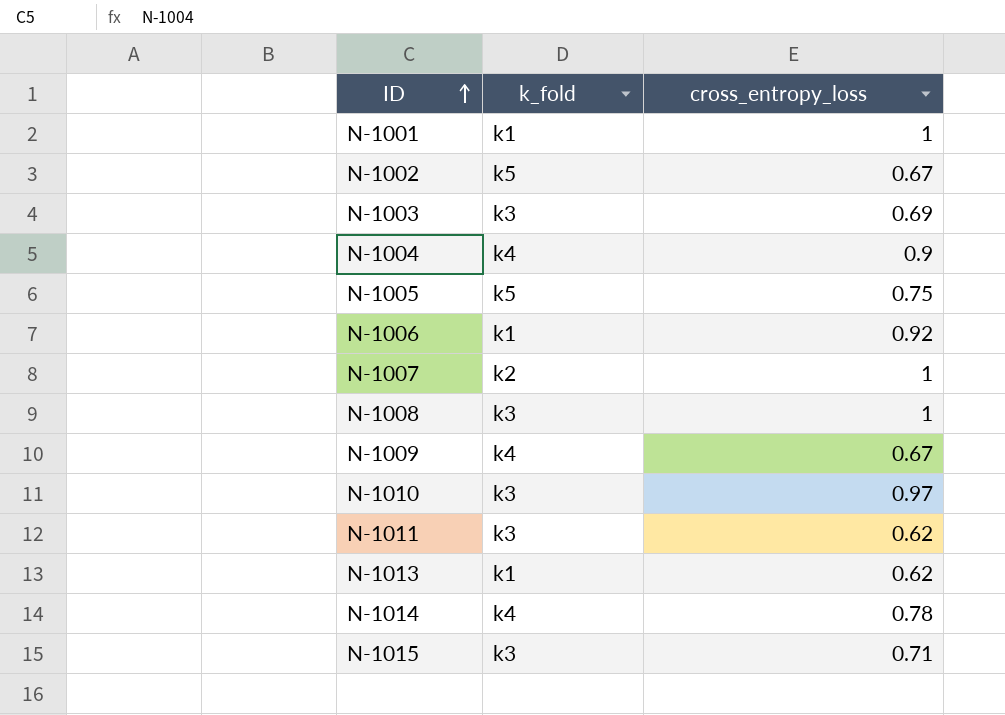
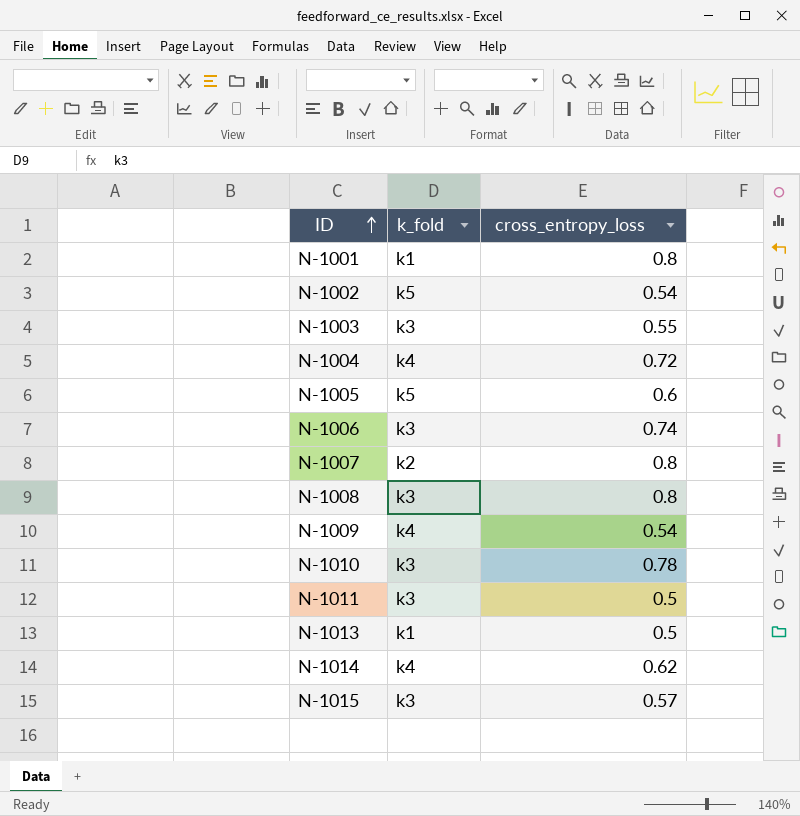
N-1001 | cross_entropy_loss: 1 -> 0.8
N-1002 | cross_entropy_loss: 0.67 -> 0.54
N-1003 | cross_entropy_loss: 0.69 -> 0.55
N-1004 | cross_entropy_loss: 0.9 -> 0.72
N-1005 | cross_entropy_loss: 0.75 -> 0.6
N-1006 | k_fold: k1 -> k3
N-1006 | cross_entropy_loss: 0.92 -> 0.74
N-1007 | cross_entropy_loss: 1 -> 0.8
N-1008 | cross_entropy_loss: 1 -> 0.8
N-1009 | cross_entropy_loss: 0.67 -> 0.54
N-1010 | cross_entropy_loss: 0.97 -> 0.78
N-1011 | cross_entropy_loss: 0.62 -> 0.5
N-1013 | cross_entropy_loss: 0.62 -> 0.5
N-1014 | cross_entropy_loss: 0.78 -> 0.62
N-1015 | cross_entropy_loss: 0.71 -> 0.57

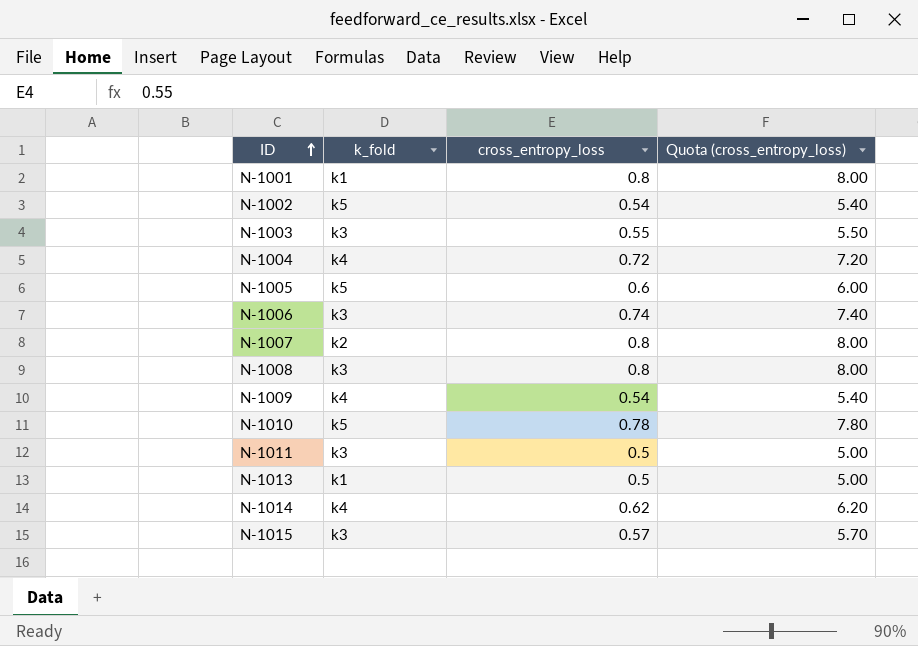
column Quota (cross_entropy_loss) | formula: none -> [cross_entropy_loss] * 10
N-1010 | k_fold: k3 -> k5

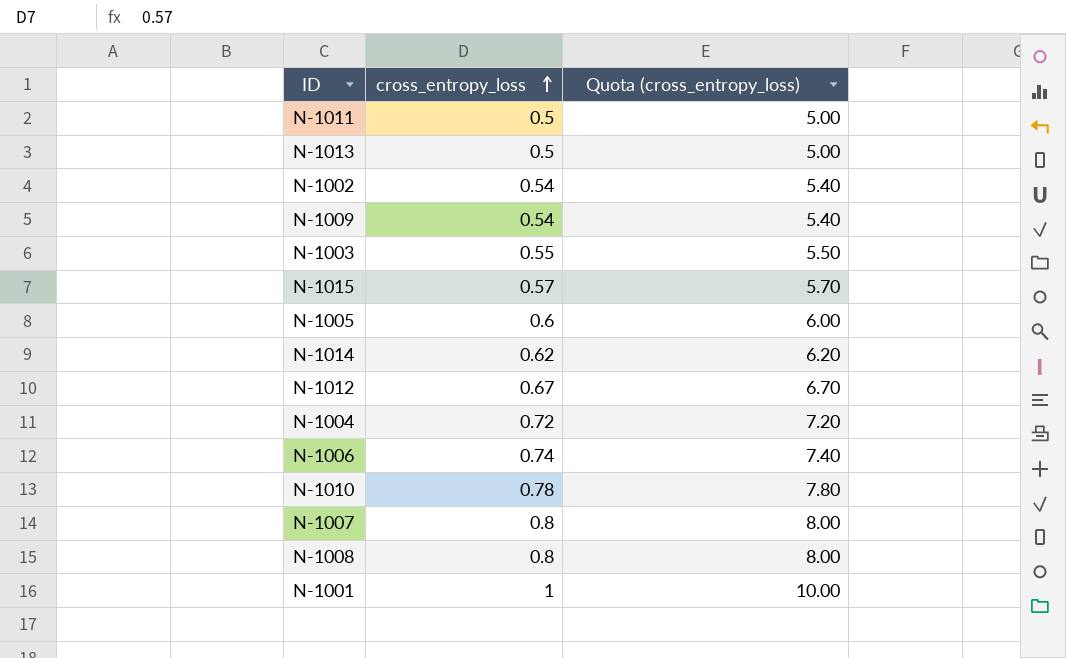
row order: ID ascending -> cross_entropy_loss ascending
column k_fold | position: 2 -> none
row N-1012: none -> 0.67 | 6.70
N-1001 | cross_entropy_loss: 0.8 -> 1
N-1001 | Quota (cross_entropy_loss): 8.00 -> 10.00

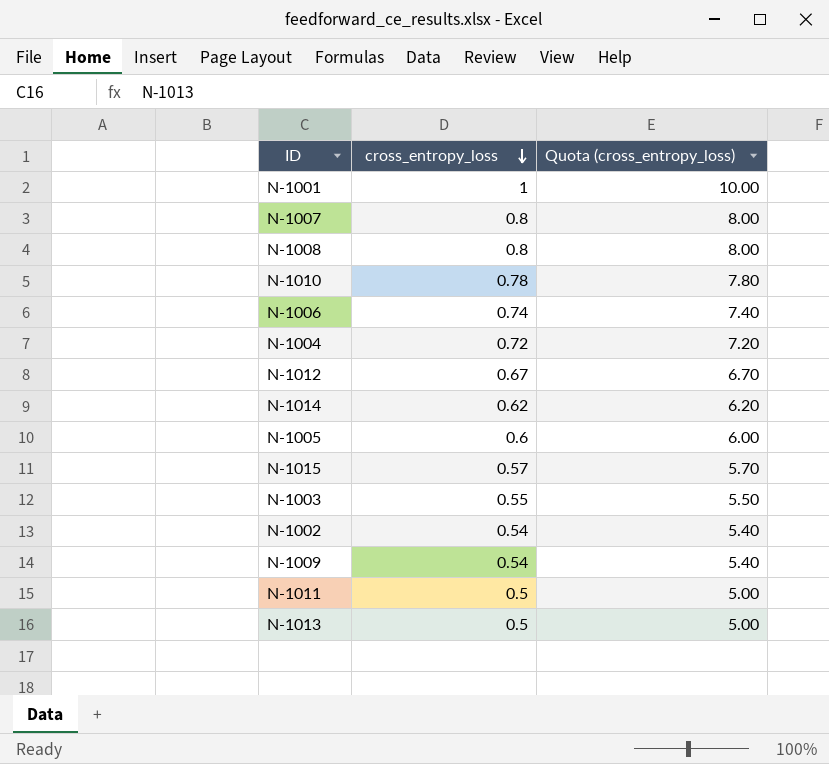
row order: cross_entropy_loss ascending -> cross_entropy_loss descending

